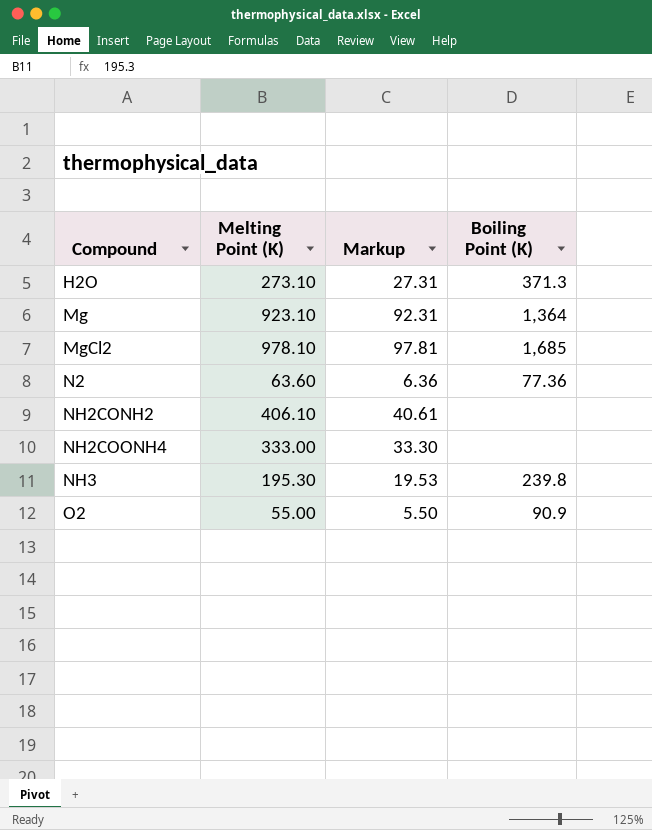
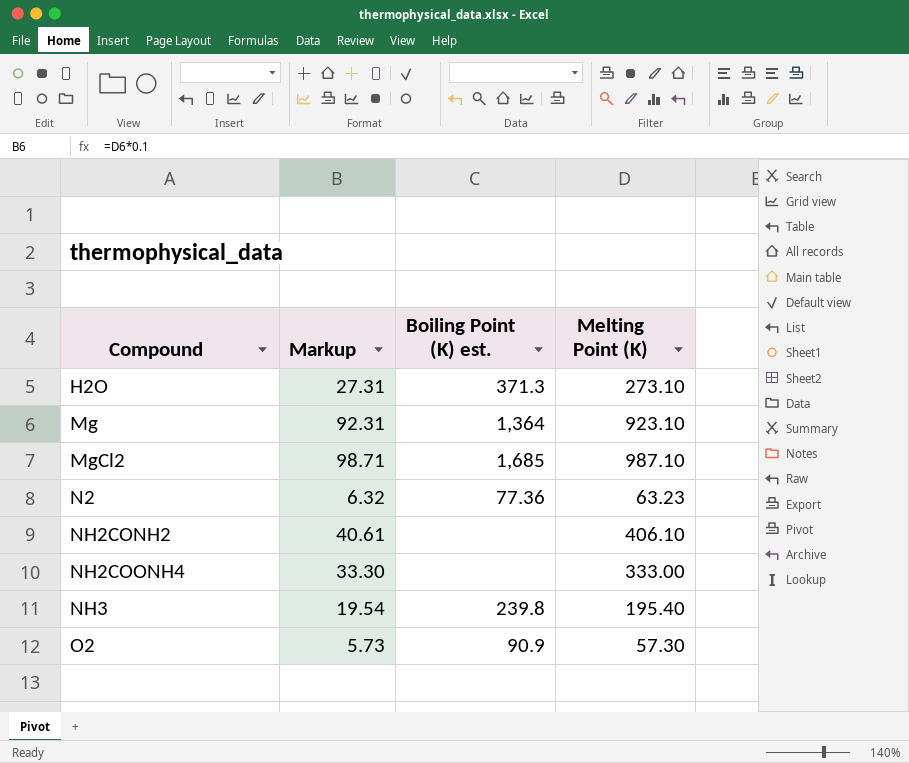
column name: Boiling Point (K) -> Boiling Point (K) est.
column Melting Point (K) | position: 2 -> 4
MgCl2 | Markup: 97.81 -> 98.71
MgCl2 | Melting Point (K): 978.10 -> 987.10
N2 | Markup: 6.36 -> 6.32
N2 | Melting Point (K): 63.60 -> 63.23
NH3 | Markup: 19.53 -> 19.54
NH3 | Melting Point (K): 195.30 -> 195.40
O2 | Markup: 5.50 -> 5.73
O2 | Melting Point (K): 55.00 -> 57.30

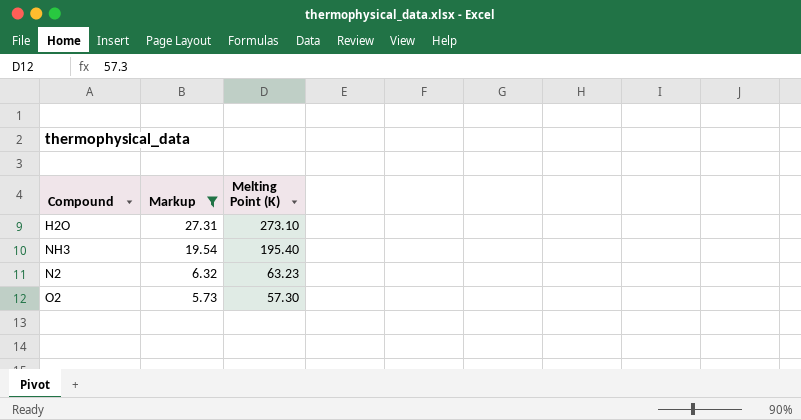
filter: none -> Markup <= 27.31
row order: Compound ascending -> Markup descending
column Boiling Point (K) est. | position: 3 -> none

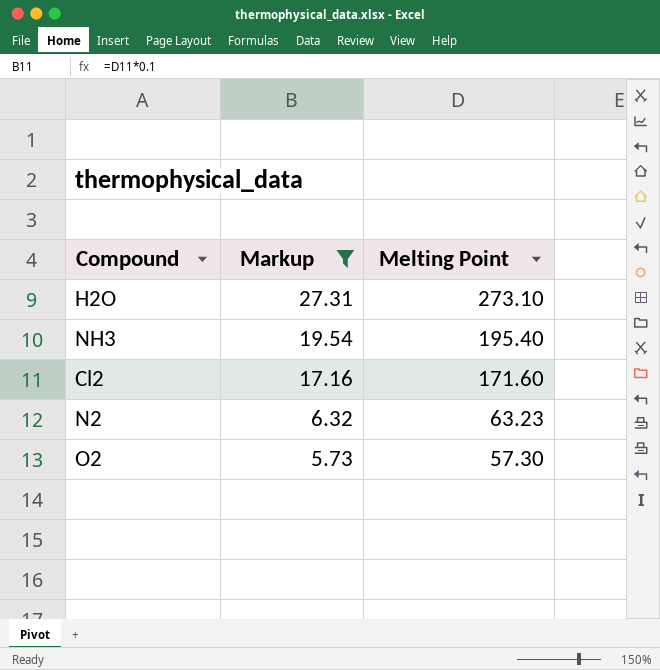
column name: Melting Point (K) -> Melting Point
row Cl2: none -> 17.16 | 171.60

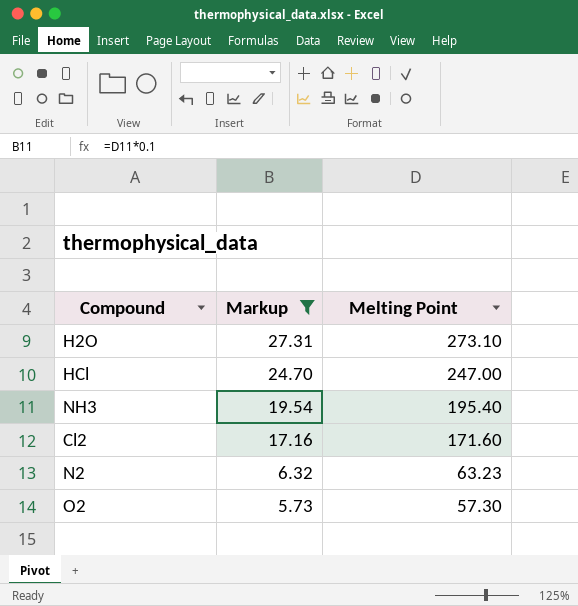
row HCl: none -> 24.70 | 247.00

